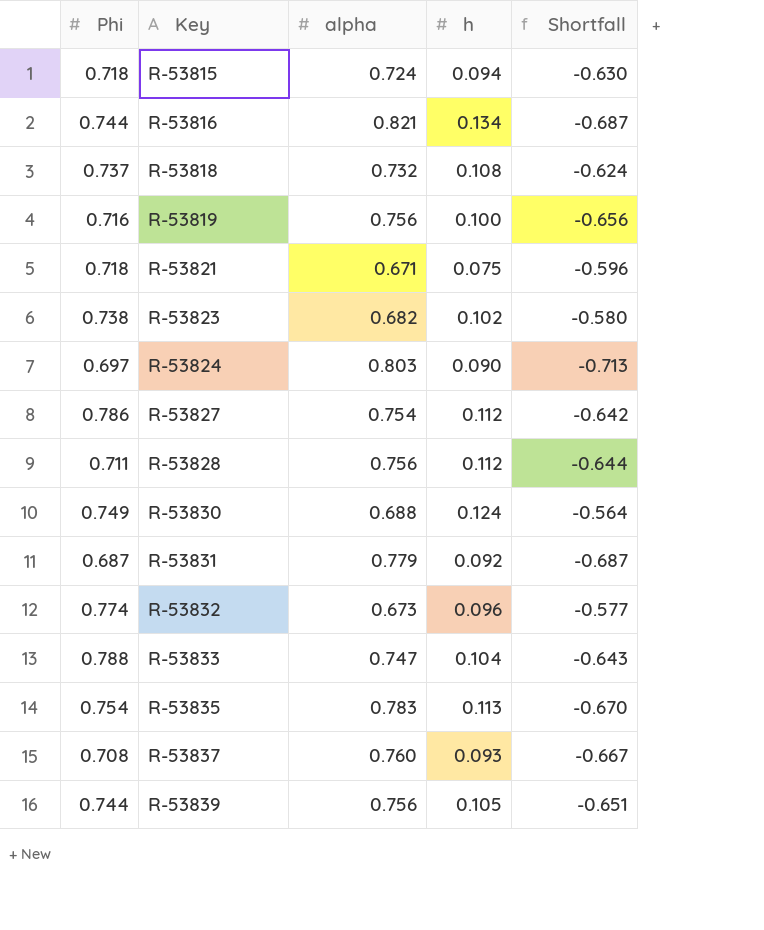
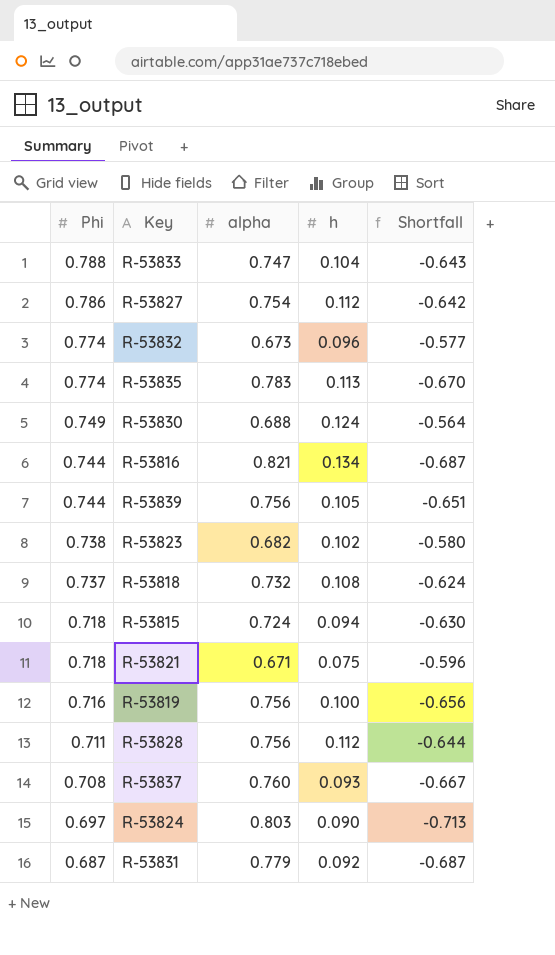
row order: Key ascending -> Phi descending
R-53835 | Phi: 0.754 -> 0.774

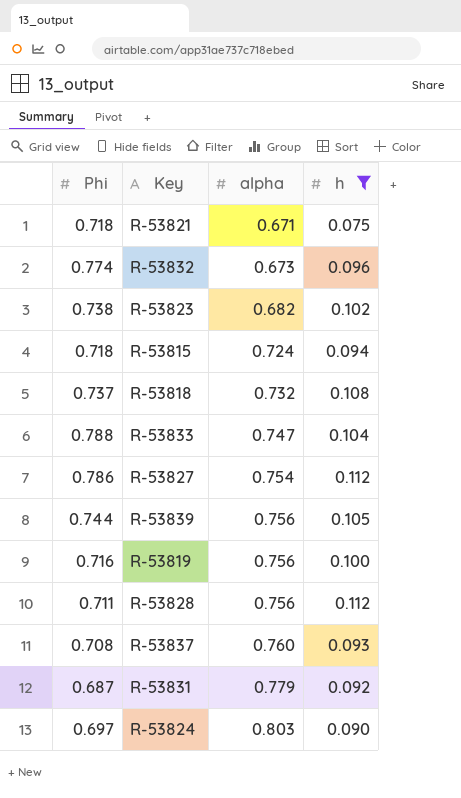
filter: none -> h <= 0.112
row order: Phi descending -> alpha ascending
column Shortfall | formula: [h] - [alpha] -> none

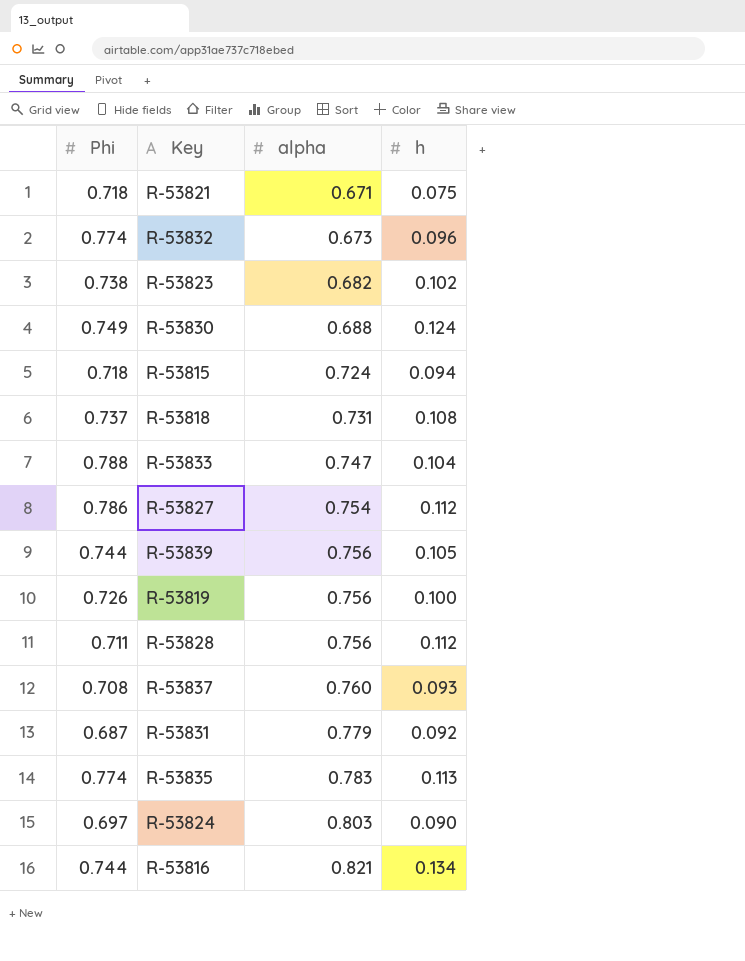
filter: h <= 0.112 -> none
R-53818 | alpha: 0.732 -> 0.731
R-53819 | Phi: 0.716 -> 0.726

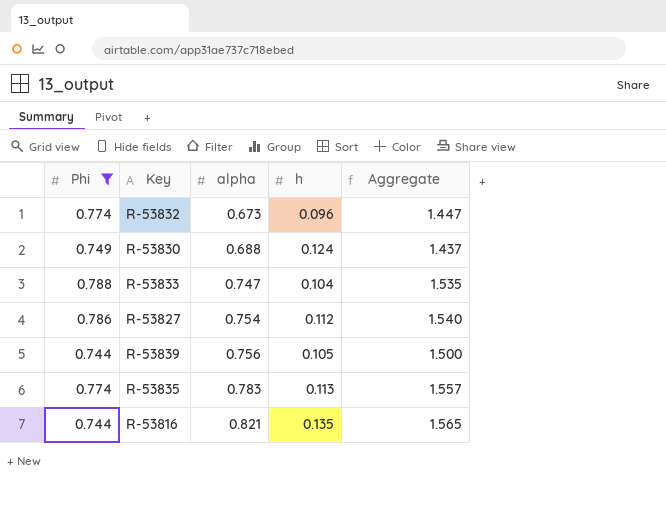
filter: none -> Phi >= 0.744
column Aggregate | formula: none -> [Phi] + [alpha]
R-53816 | h: 0.134 -> 0.135

